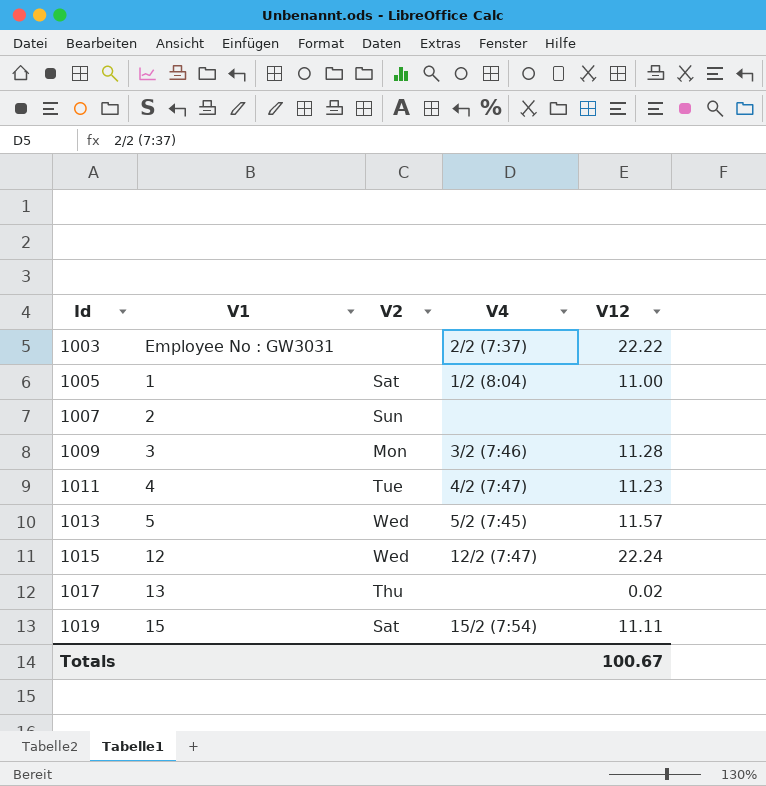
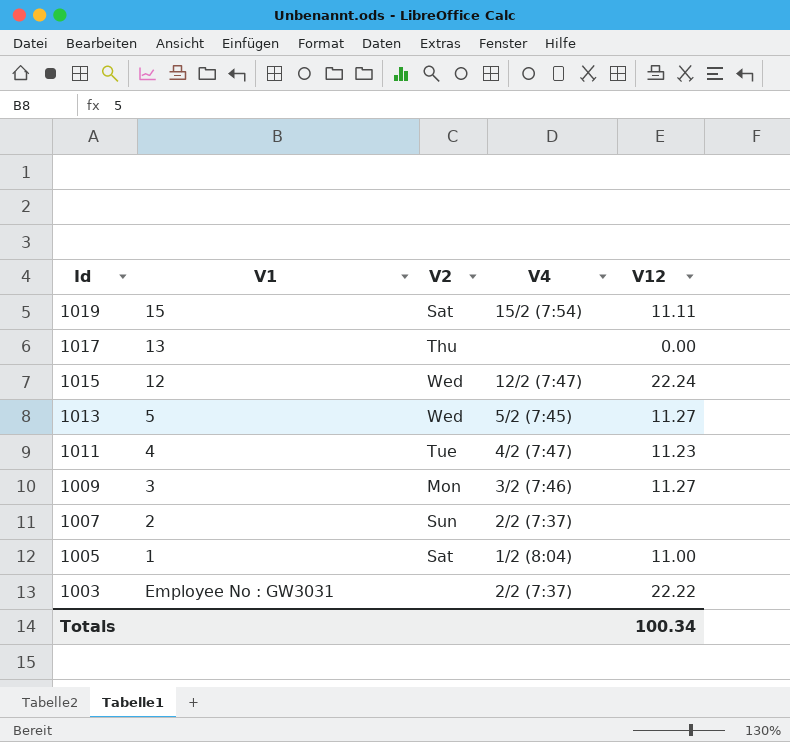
row order: Id ascending -> Id descending
1017 | V12: 0.02 -> 0.00
1013 | V12: 11.57 -> 11.27
1009 | V12: 11.28 -> 11.27
1007 | V4: none -> 2/2 (7:37)
Totals | V12: 100.67 -> 100.34

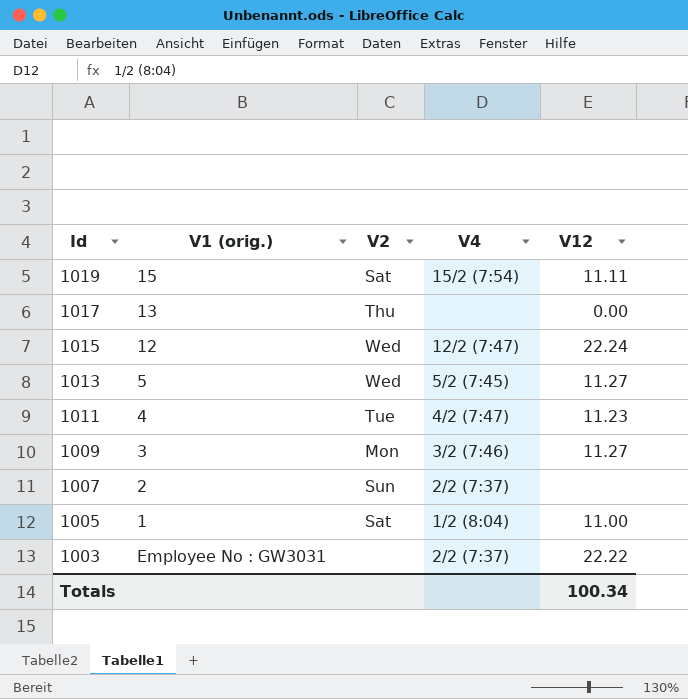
column name: V1 -> V1 (orig.)

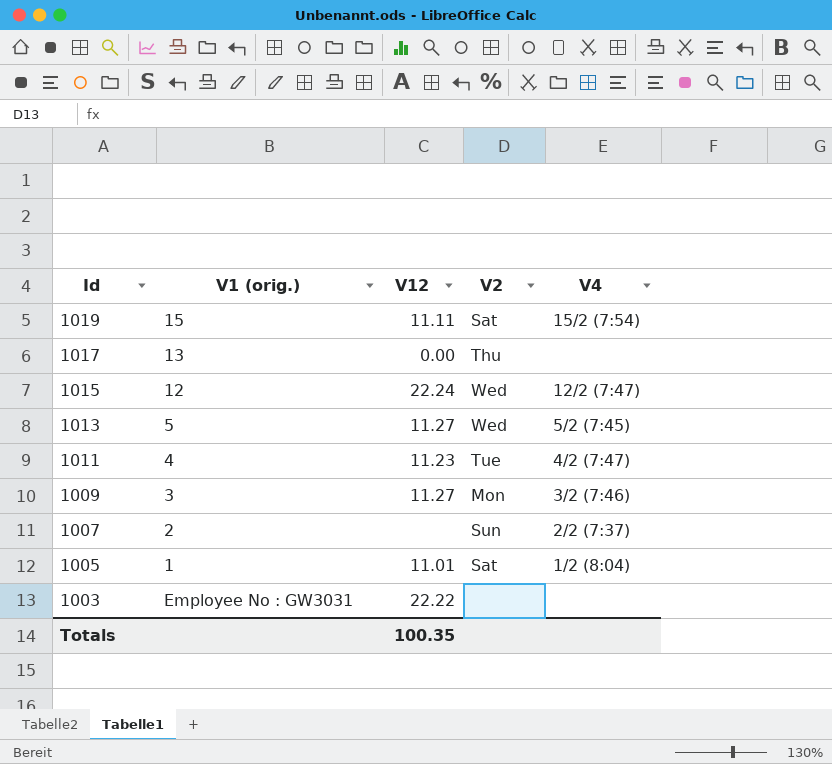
column V12 | position: 5 -> 3
1005 | V12: 11.00 -> 11.01
1003 | V4: 2/2 (7:37) -> none
Totals | V12: 100.34 -> 100.35

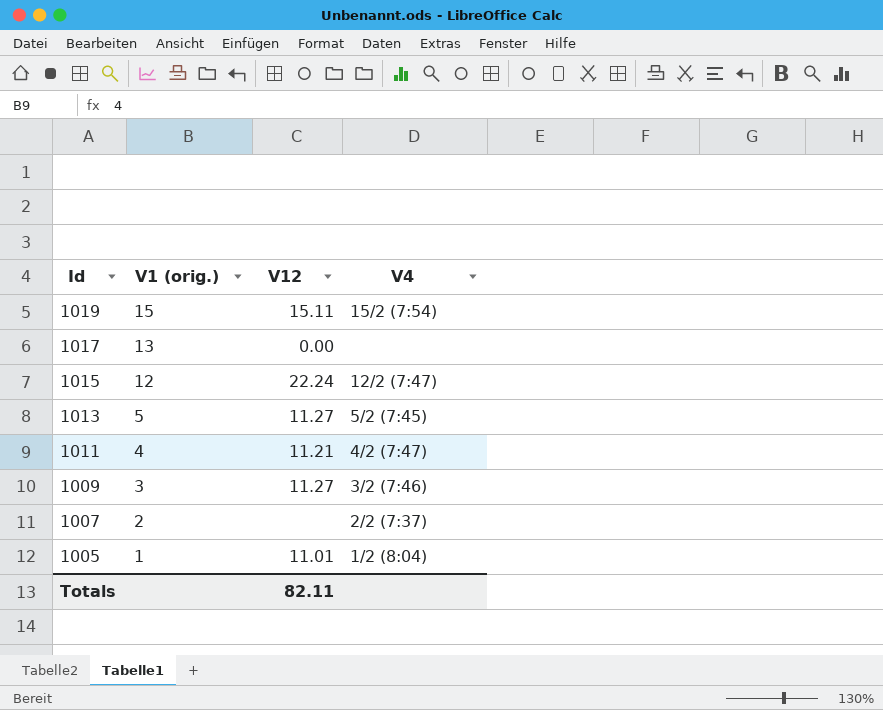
column V2 | position: 4 -> none
row 1003: Employee No : GW3031 | 22.22 | none | none -> none
1019 | V12: 11.11 -> 15.11
1011 | V12: 11.23 -> 11.21
Totals | V12: 100.35 -> 82.11

